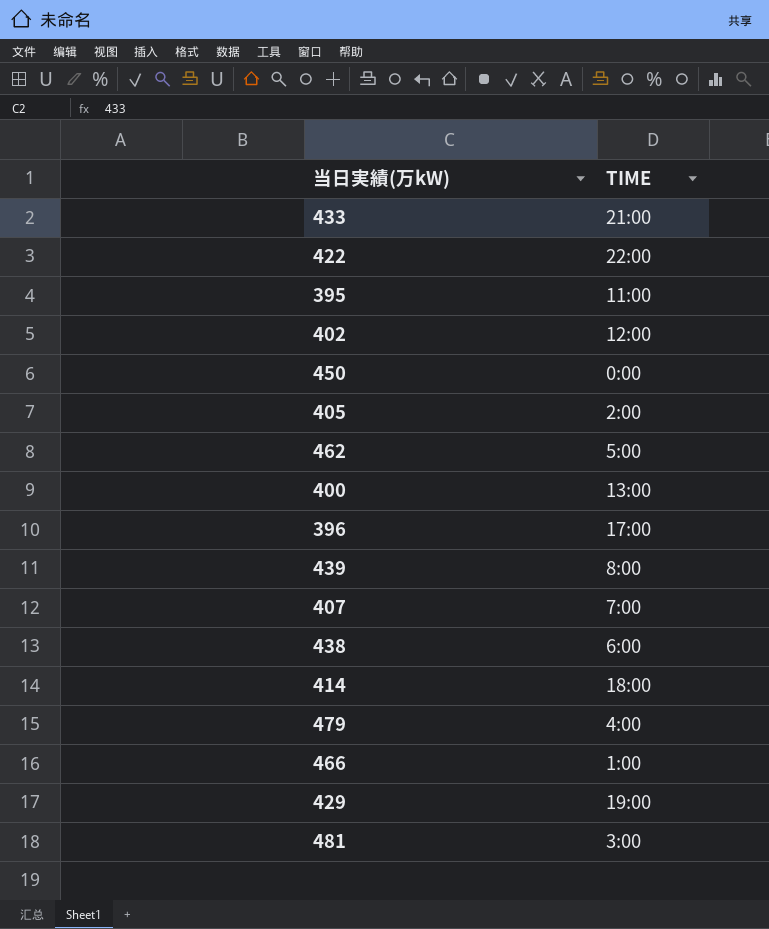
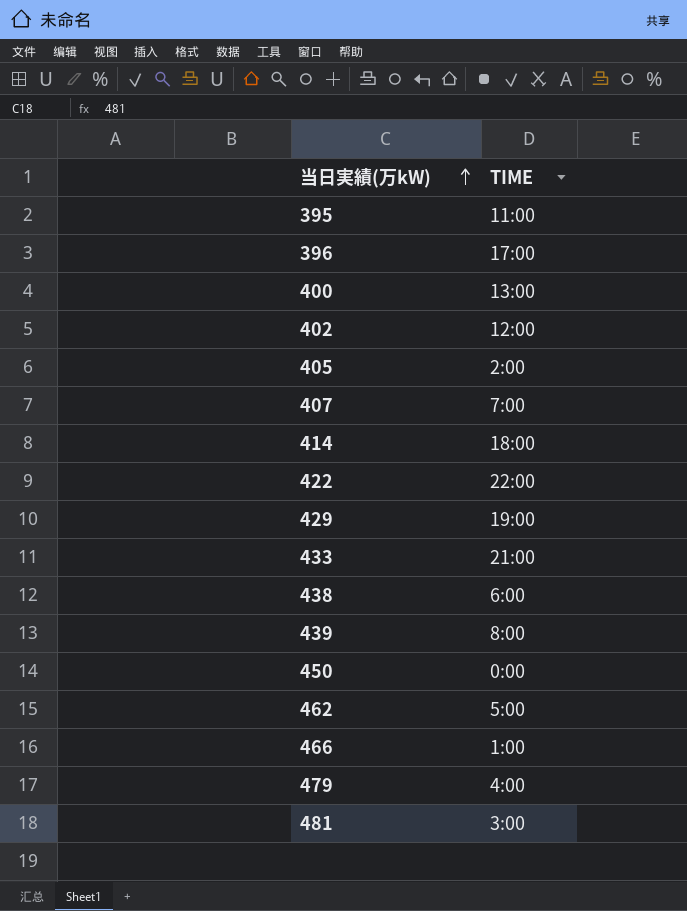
row order: none -> 当日実績(万kW) ascending

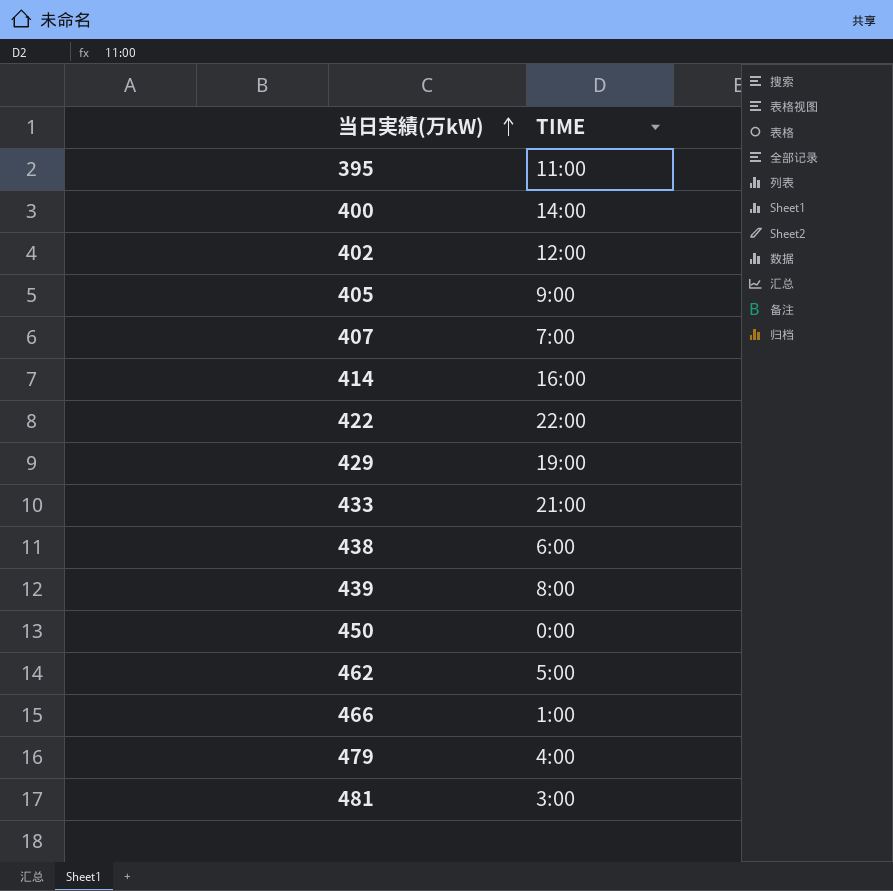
row 396: 17:00 -> none
400 | TIME: 13:00 -> 14:00
405 | TIME: 2:00 -> 9:00
414 | TIME: 18:00 -> 16:00

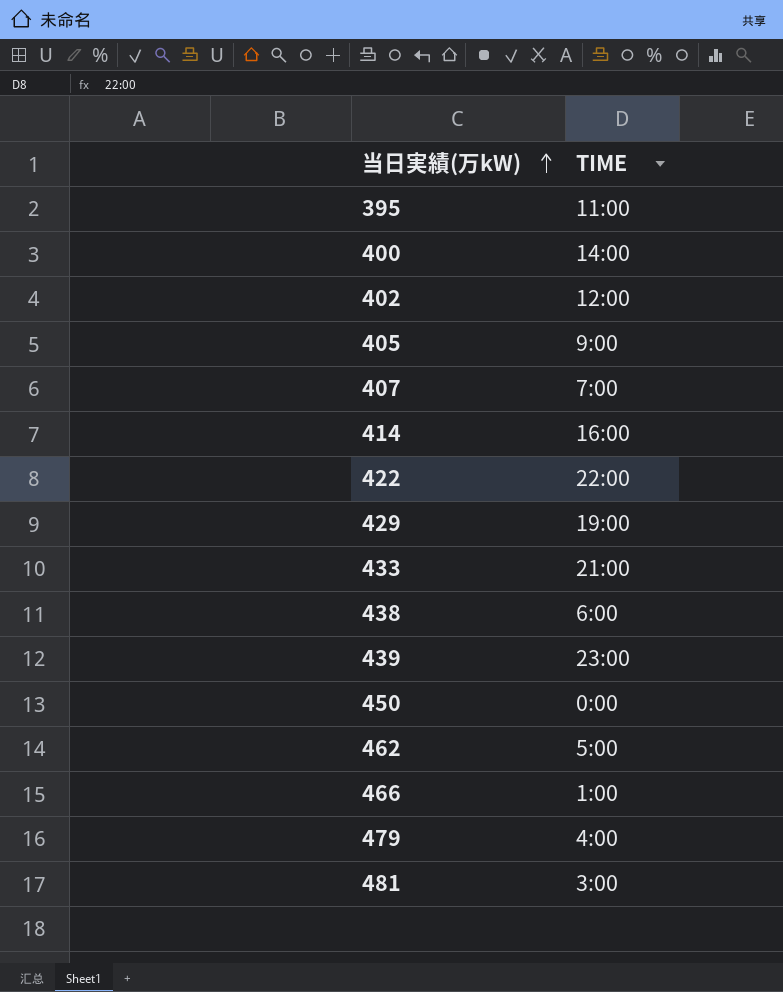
439 | TIME: 8:00 -> 23:00

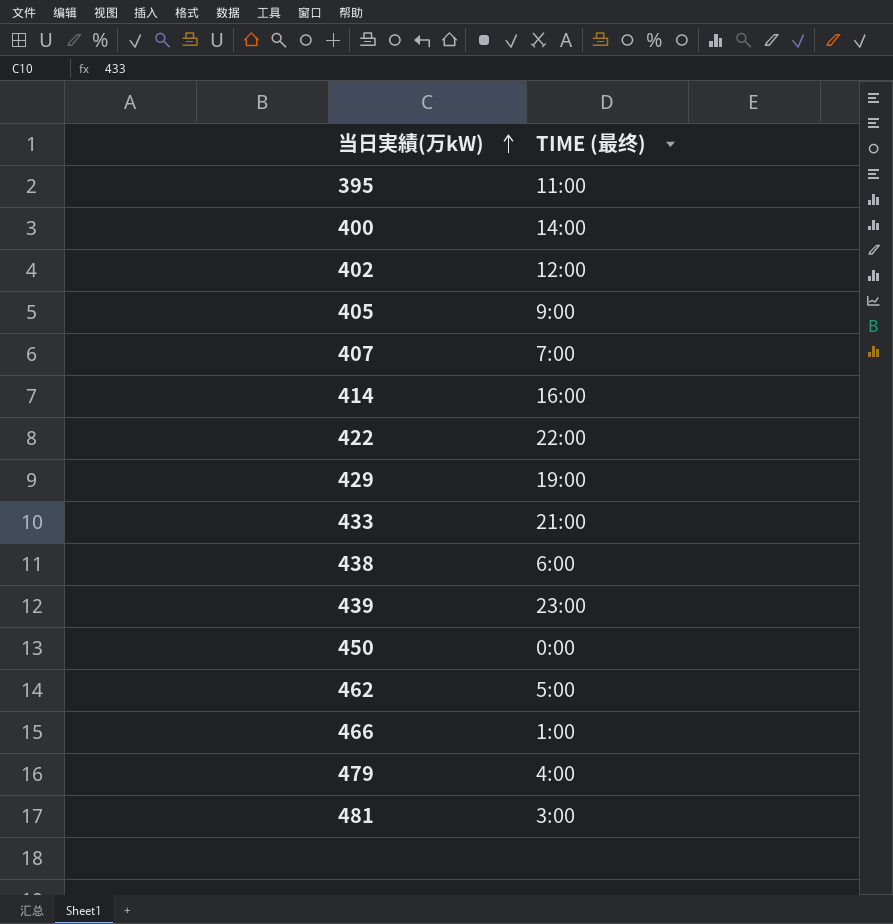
column name: TIME -> TIME (最终)

